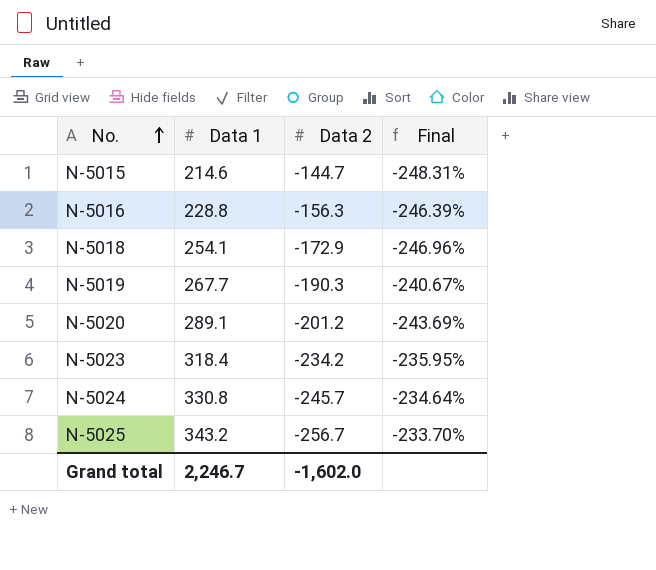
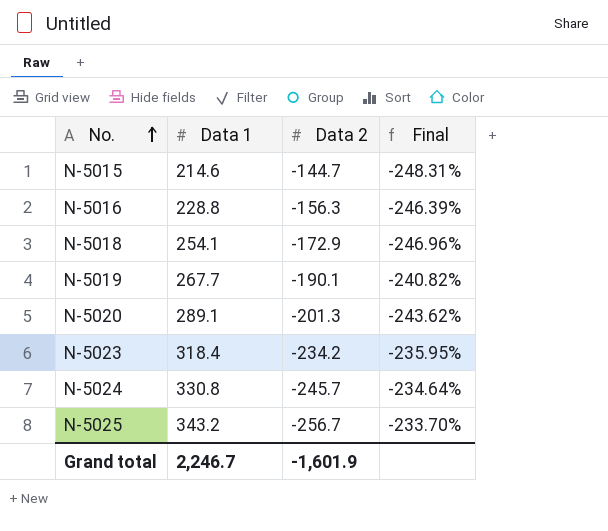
N-5019 | Data 2: -190.3 -> -190.1
N-5019 | Final: -240.67% -> -240.82%
N-5020 | Data 2: -201.2 -> -201.3
N-5020 | Final: -243.69% -> -243.62%
Grand total | Data 2: -1,602.0 -> -1,601.9

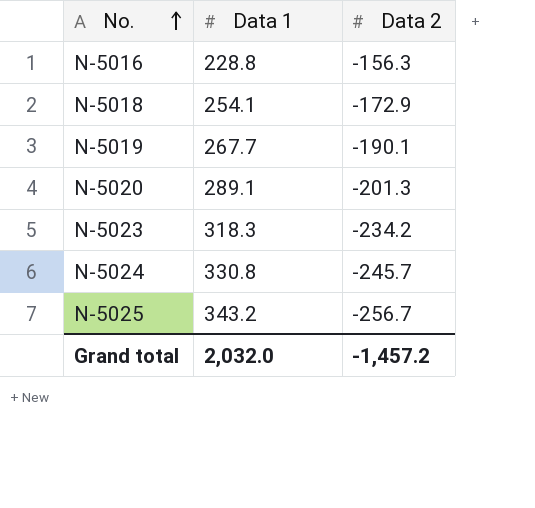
column Final | formula: ([Data 1] - [Data 2]) / [Data 2] -> none
row N-5015: 214.6 | -144.7 | -248.31% -> none
N-5023 | Data 1: 318.4 -> 318.3
Grand total | Data 1: 2,246.7 -> 2,032.0
Grand total | Data 2: -1,601.9 -> -1,457.2

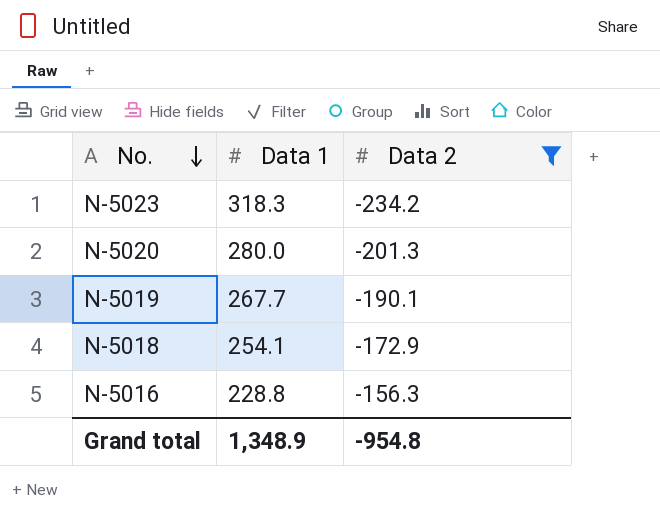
filter: none -> Data 2 >= -234.2
row order: No. ascending -> No. descending
N-5020 | Data 1: 289.1 -> 280.0
Grand total | Data 1: 2,032.0 -> 1,348.9
Grand total | Data 2: -1,457.2 -> -954.8

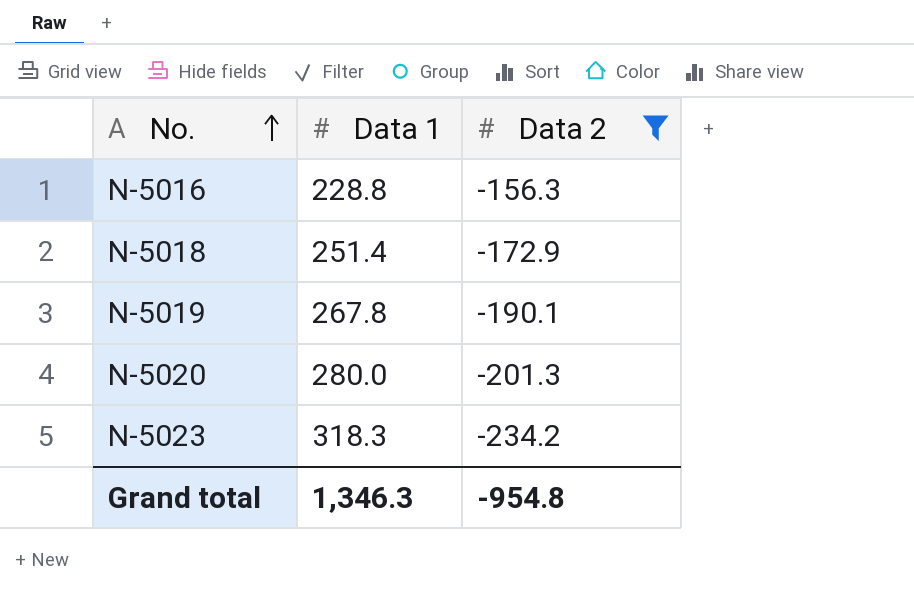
row order: No. descending -> No. ascending
N-5018 | Data 1: 254.1 -> 251.4
N-5019 | Data 1: 267.7 -> 267.8
Grand total | Data 1: 1,348.9 -> 1,346.3

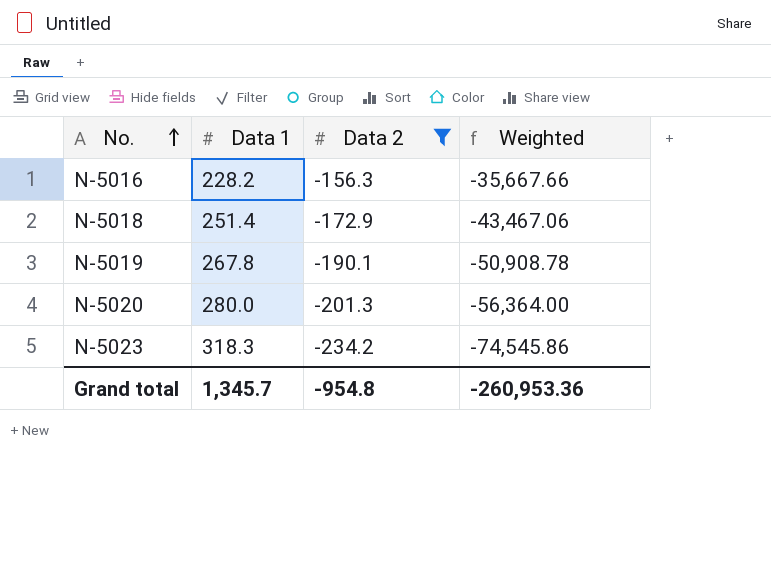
column Weighted | formula: none -> [Data 1] * [Data 2]
N-5016 | Data 1: 228.8 -> 228.2
Grand total | Data 1: 1,346.3 -> 1,345.7

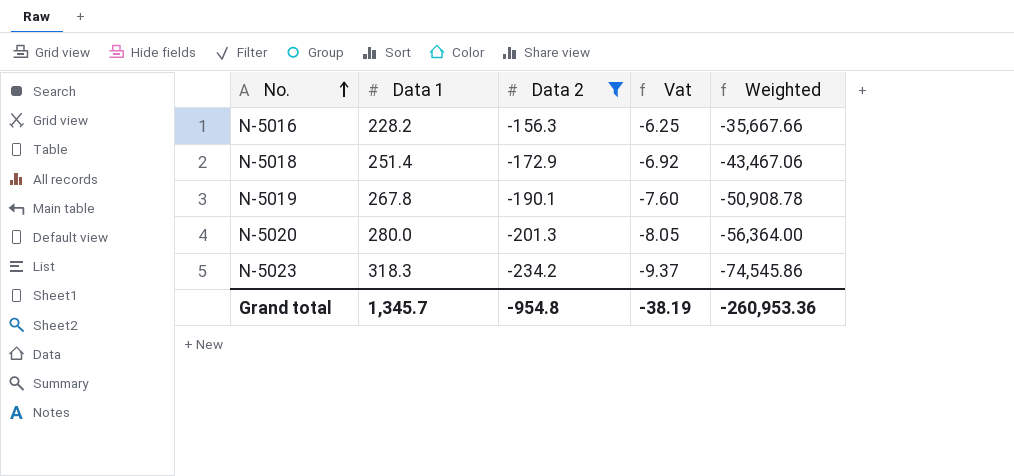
column Vat | formula: none -> [Data 2] * 0.04

